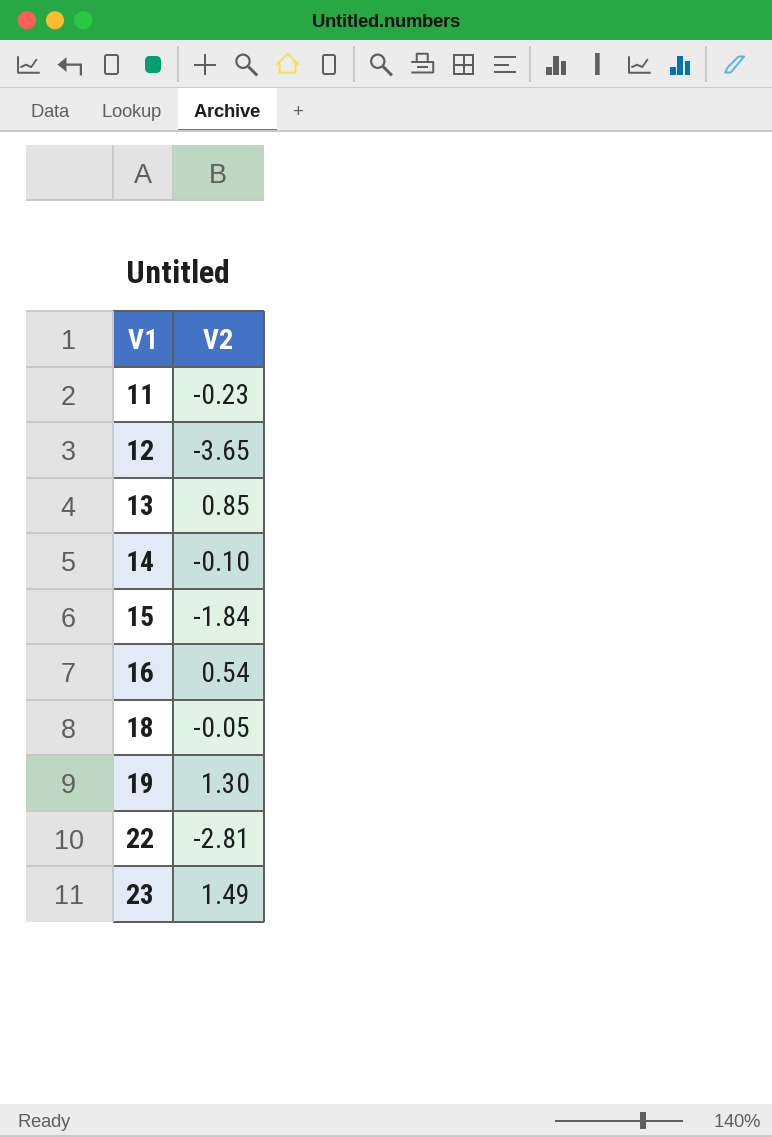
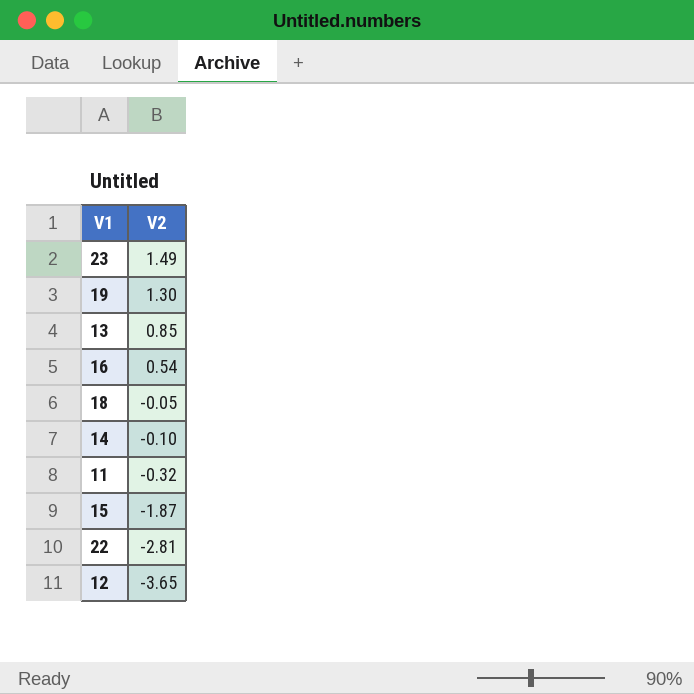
row order: V1 ascending -> V2 descending
11 | V2: -0.23 -> -0.32
15 | V2: -1.84 -> -1.87

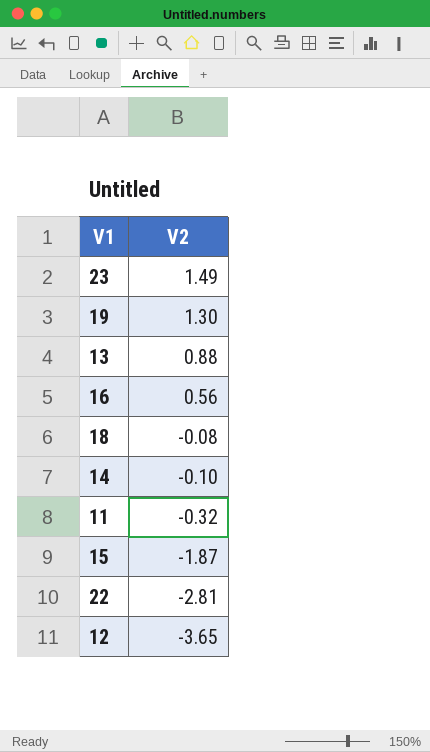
13 | V2: 0.85 -> 0.88
16 | V2: 0.54 -> 0.56
18 | V2: -0.05 -> -0.08

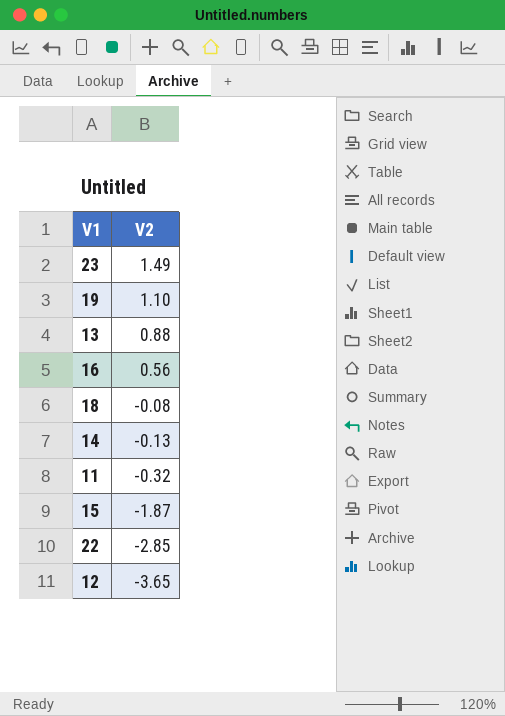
19 | V2: 1.30 -> 1.10
14 | V2: -0.10 -> -0.13
22 | V2: -2.81 -> -2.85

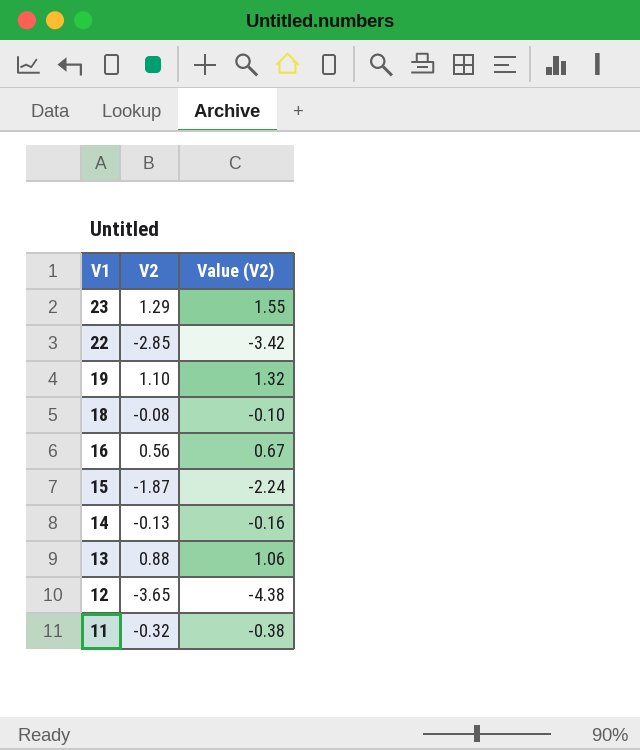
row order: V2 descending -> V1 descending
column Value (V2) | formula: none -> [V2] * 1.2
23 | V2: 1.49 -> 1.29

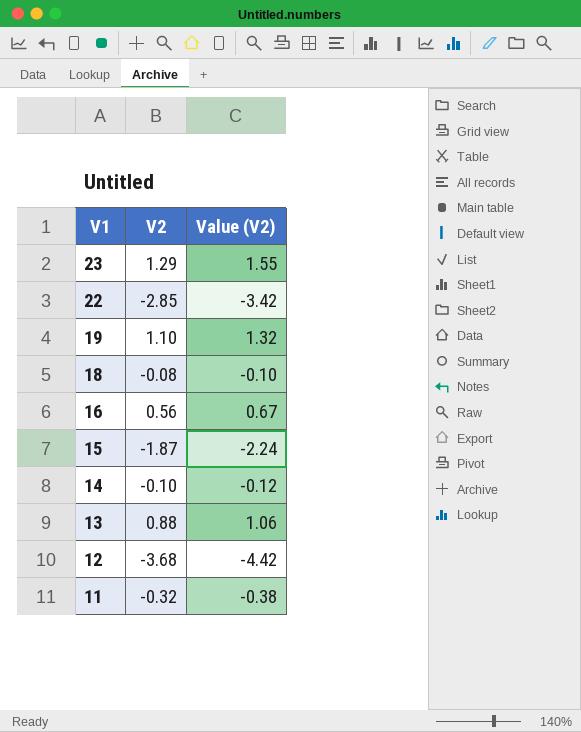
14 | V2: -0.13 -> -0.10
14 | Value (V2): -0.16 -> -0.12
12 | V2: -3.65 -> -3.68
12 | Value (V2): -4.38 -> -4.42

